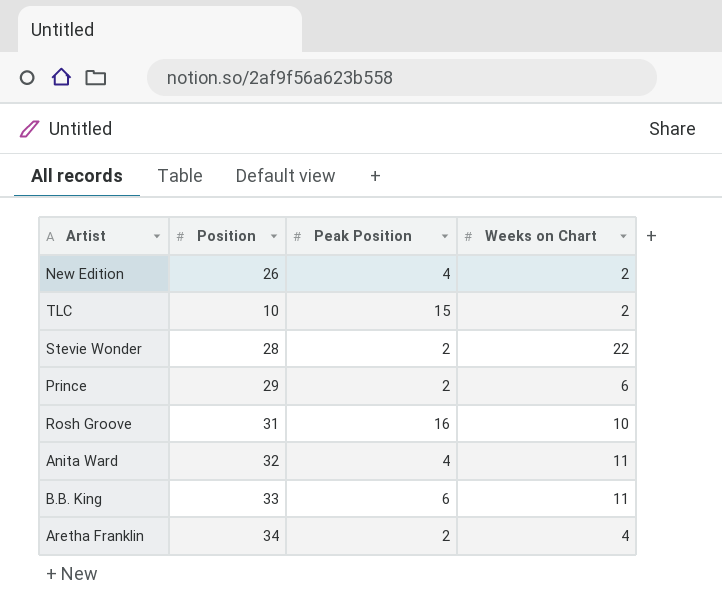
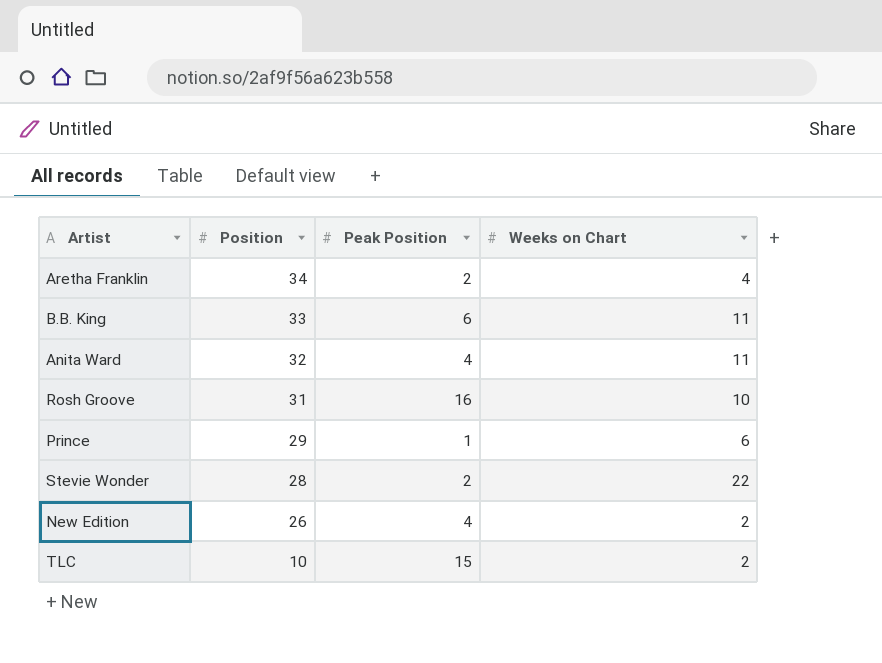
row order: none -> Position descending
Prince | Peak Position: 2 -> 1

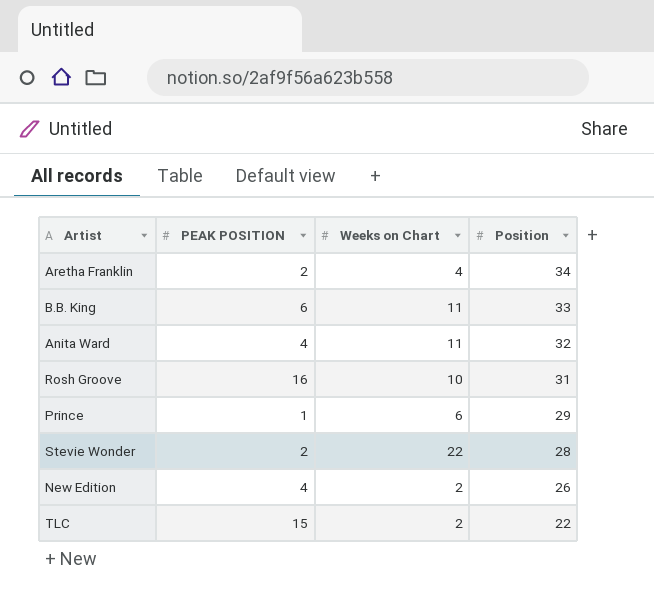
column name: Peak Position -> PEAK POSITION
column Position | position: 2 -> 4
TLC | Position: 10 -> 22

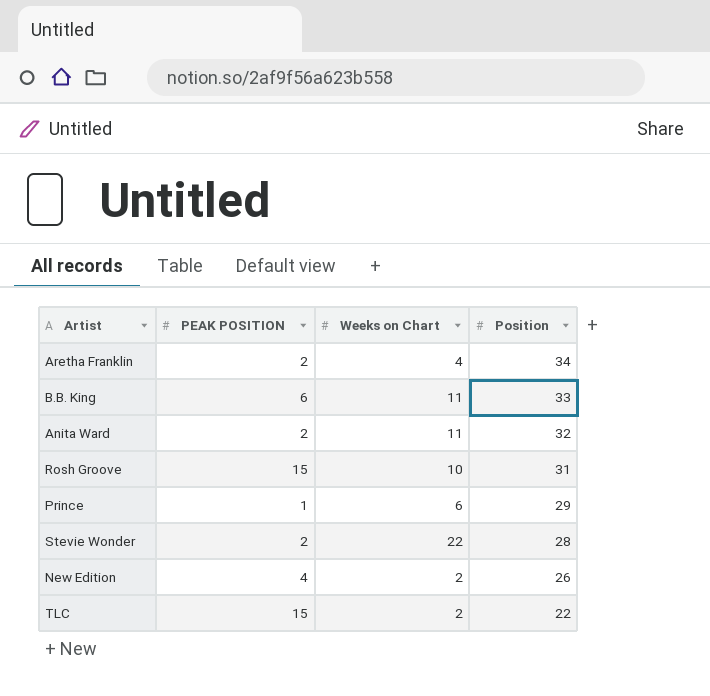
Anita Ward | PEAK POSITION: 4 -> 2
Rosh Groove | PEAK POSITION: 16 -> 15

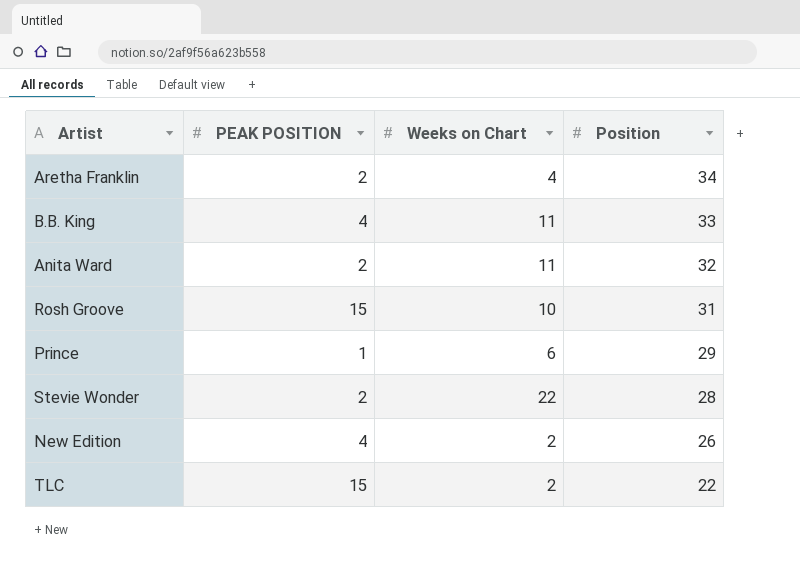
B.B. King | PEAK POSITION: 6 -> 4

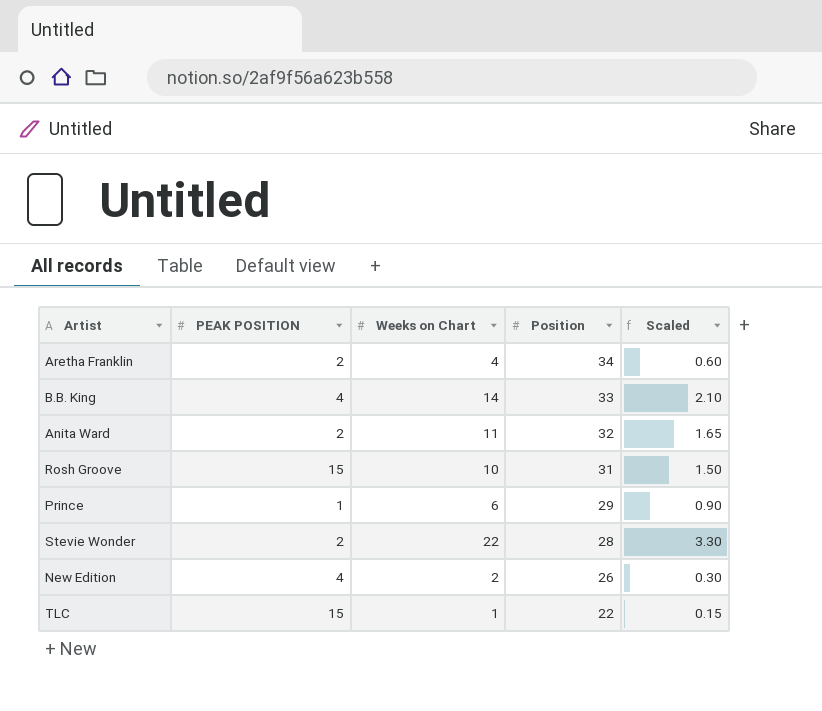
column Scaled | formula: none -> [Weeks on Chart] * 0.15
B.B. King | Weeks on Chart: 11 -> 14
TLC | Weeks on Chart: 2 -> 1

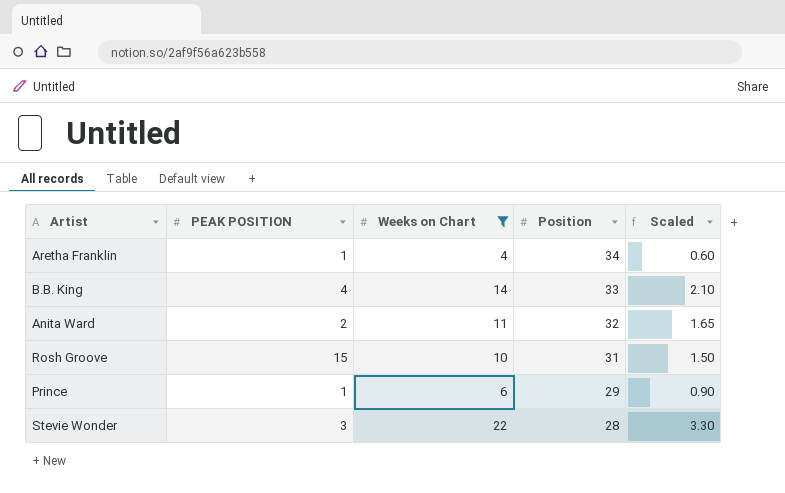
filter: none -> Weeks on Chart >= 4
Aretha Franklin | PEAK POSITION: 2 -> 1
Stevie Wonder | PEAK POSITION: 2 -> 3

